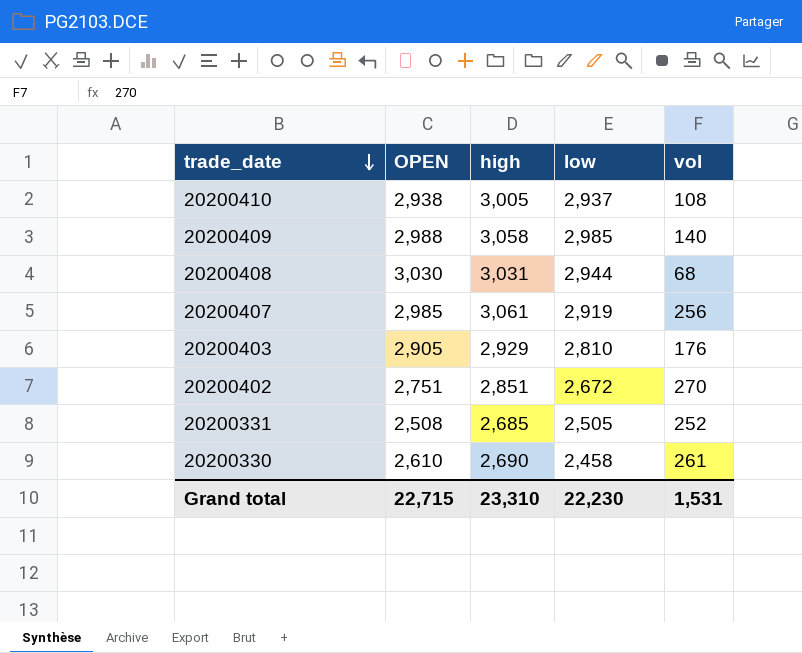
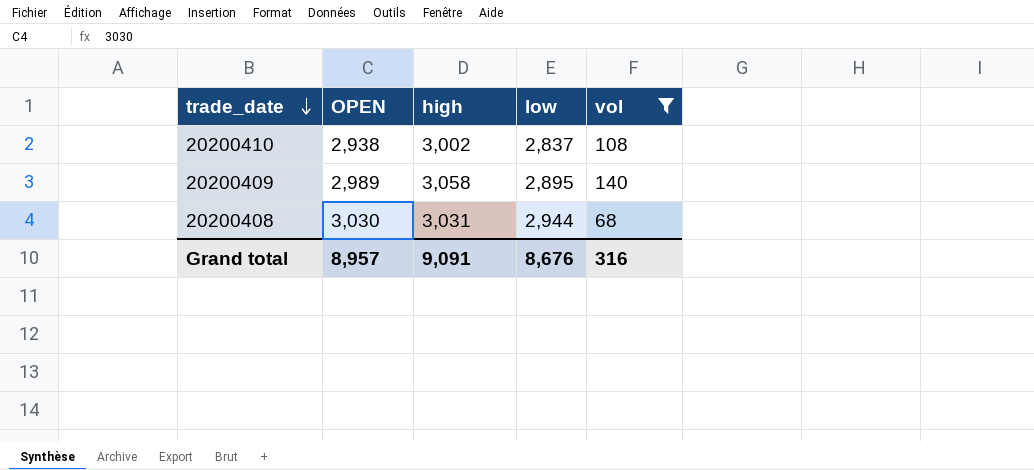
filter: none -> vol <= 140
20200410 | high: 3,005 -> 3,002
20200410 | low: 2,937 -> 2,837
20200409 | OPEN: 2,988 -> 2,989
20200409 | low: 2,985 -> 2,895
Grand total | OPEN: 22,715 -> 8,957
Grand total | high: 23,310 -> 9,091
Grand total | low: 22,230 -> 8,676
Grand total | vol: 1,531 -> 316

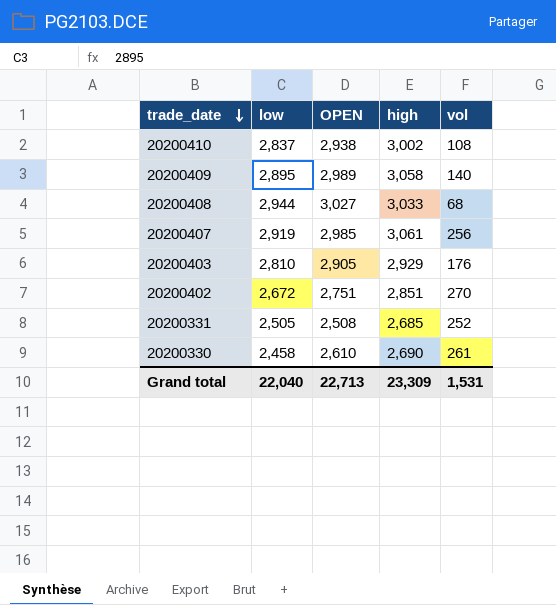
filter: vol <= 140 -> none
column low | position: 4 -> 2
20200408 | OPEN: 3,030 -> 3,027
20200408 | high: 3,031 -> 3,033
Grand total | low: 8,676 -> 22,040
Grand total | OPEN: 8,957 -> 22,713
Grand total | high: 9,091 -> 23,309
Grand total | vol: 316 -> 1,531

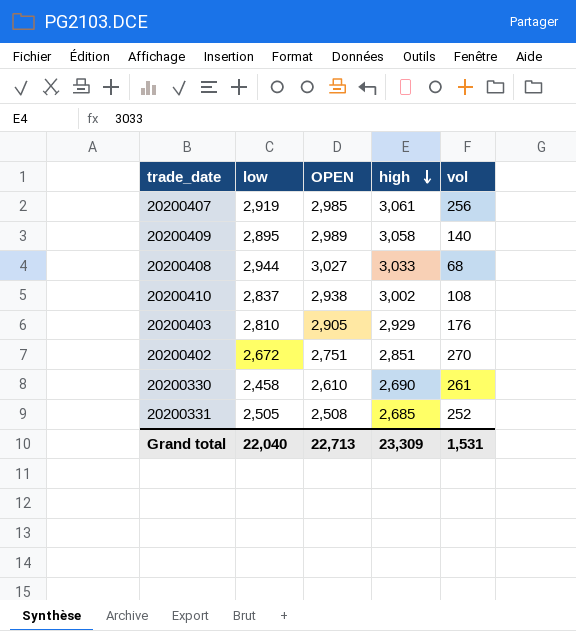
row order: trade_date descending -> high descending

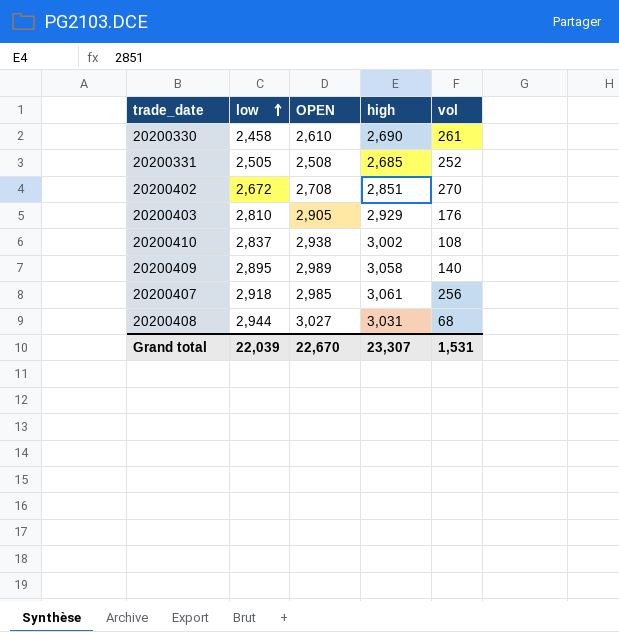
row order: high descending -> low ascending
20200402 | OPEN: 2,751 -> 2,708
20200407 | low: 2,919 -> 2,918
20200408 | high: 3,033 -> 3,031
Grand total | low: 22,040 -> 22,039
Grand total | OPEN: 22,713 -> 22,670
Grand total | high: 23,309 -> 23,307

